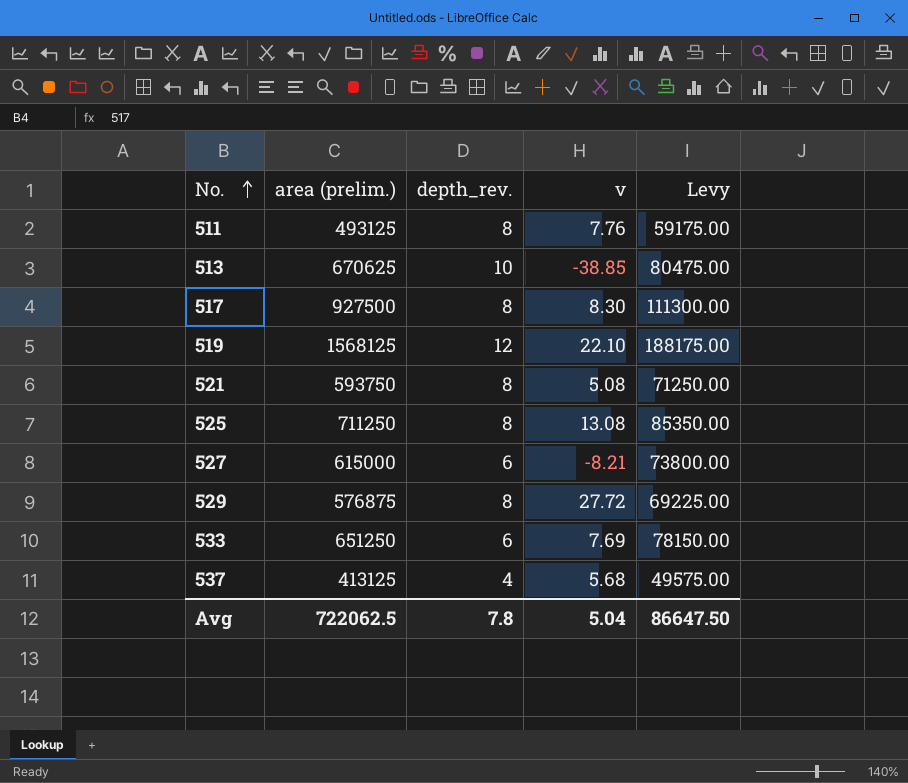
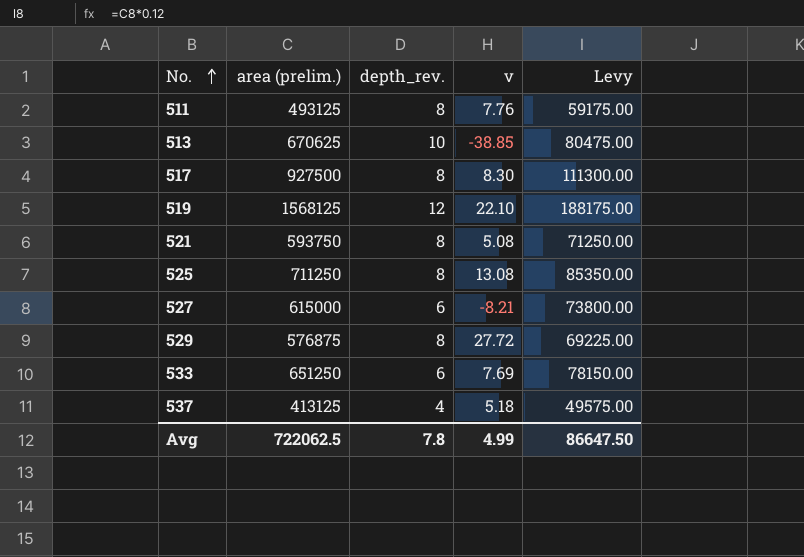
537 | v: 5.68 -> 5.18
Avg | v: 5.04 -> 4.99

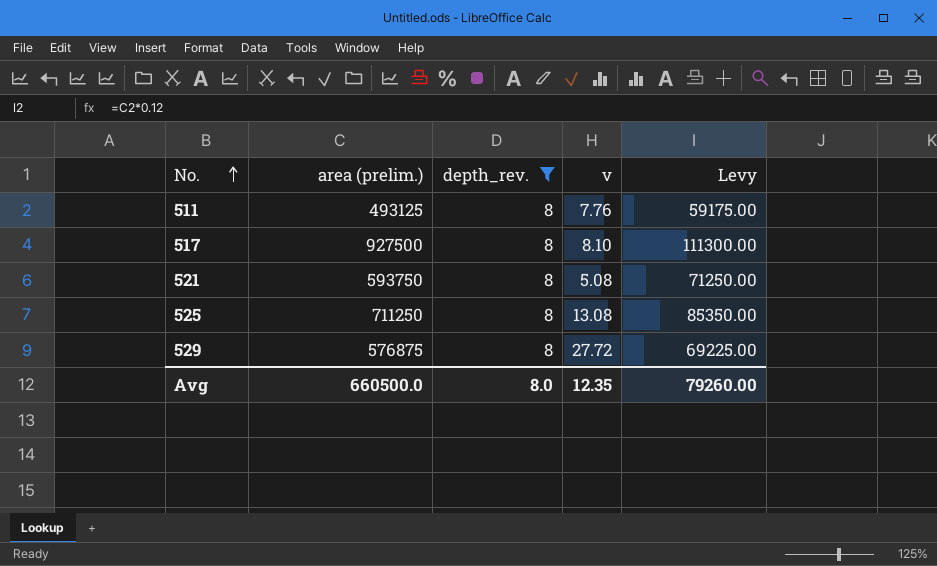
filter: none -> depth_rev. = 8
517 | v: 8.30 -> 8.10
Avg | area (prelim.): 722062.5 -> 660500.0
Avg | depth_rev.: 7.8 -> 8.0
Avg | v: 4.99 -> 12.35
Avg | Levy: 86647.50 -> 79260.00

